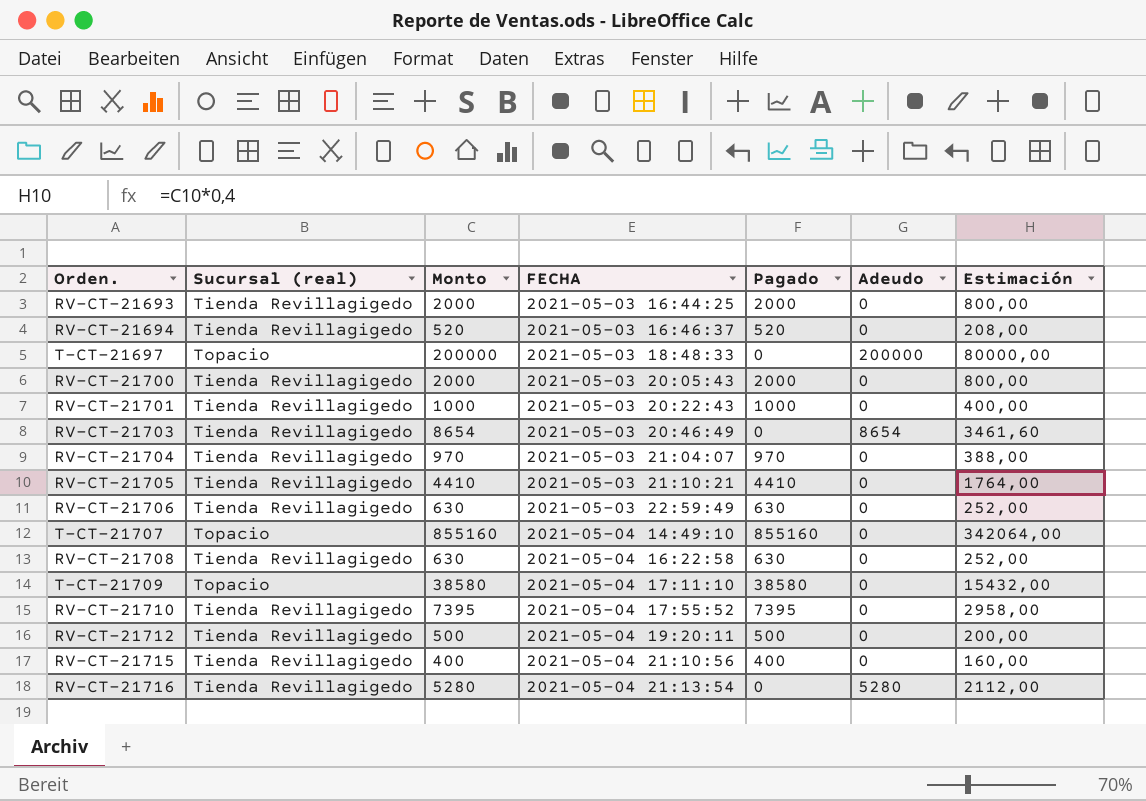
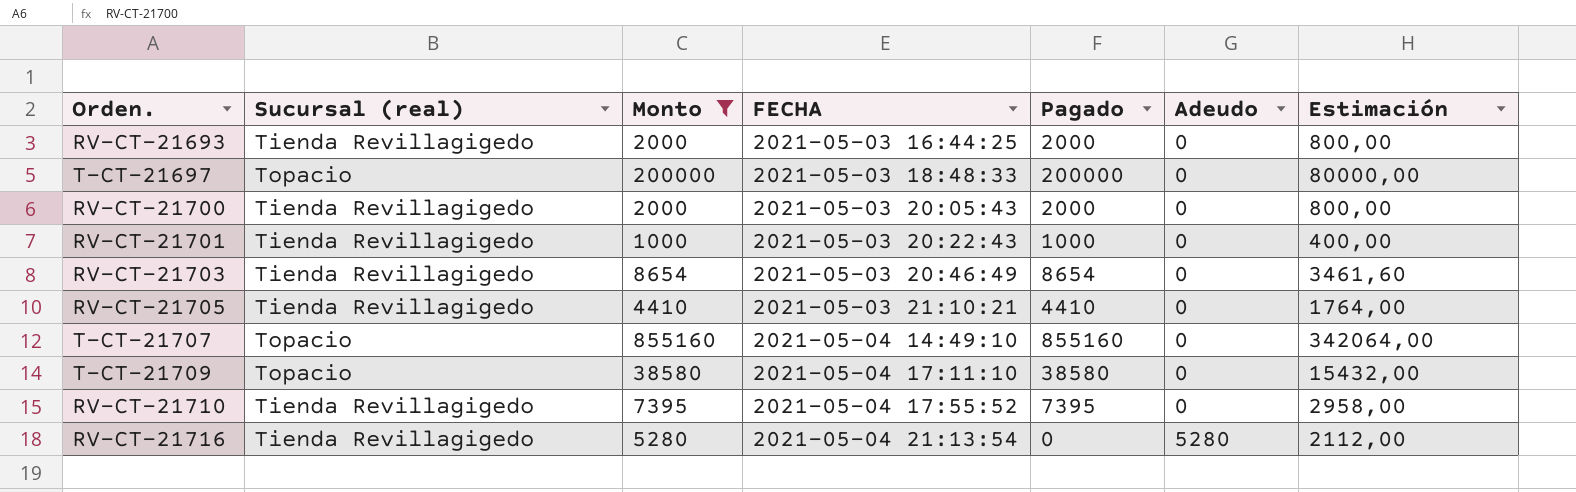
filter: none -> Monto >= 1000
T-CT-21697 | Pagado: 0 -> 200000
T-CT-21697 | Adeudo: 200000 -> 0
RV-CT-21703 | Pagado: 0 -> 8654
RV-CT-21703 | Adeudo: 8654 -> 0

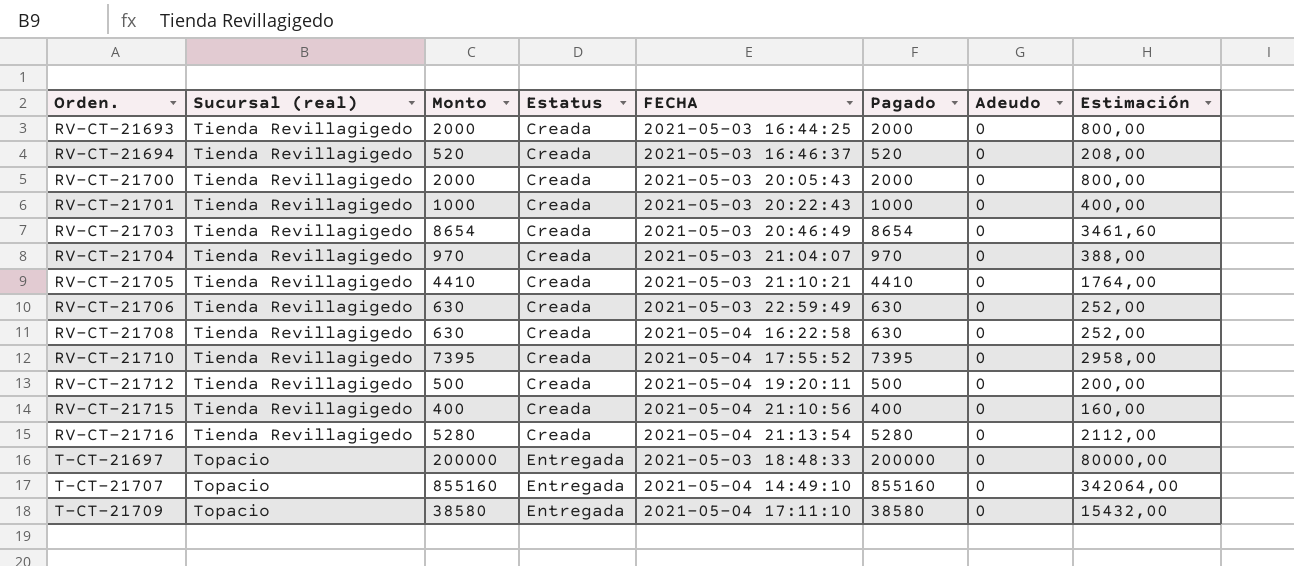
filter: Monto >= 1000 -> none
row order: FECHA ascending -> Orden. ascending
column Estatus | position: none -> 4
RV-CT-21716 | Pagado: 0 -> 5280
RV-CT-21716 | Adeudo: 5280 -> 0

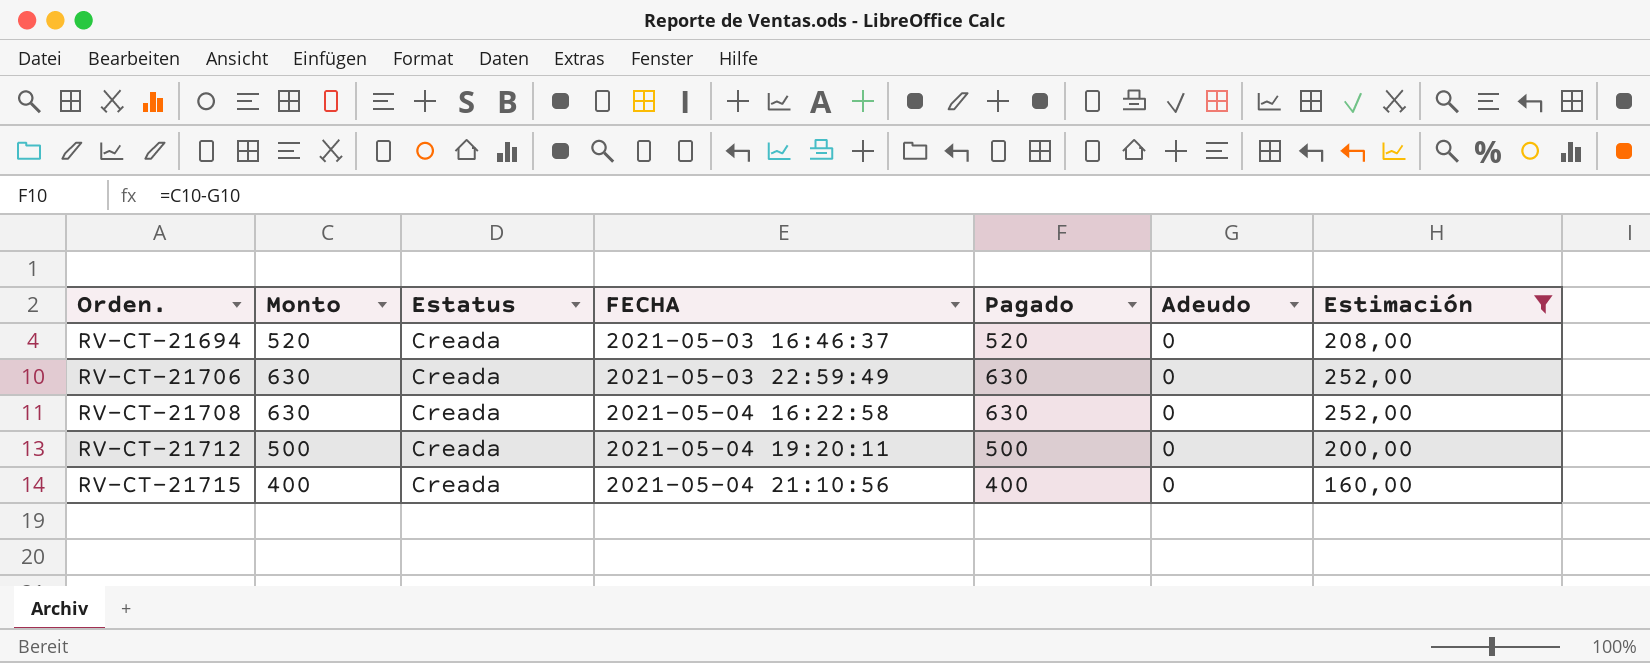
filter: none -> Estimación <= 252,00
column Sucursal (real) | position: 2 -> none

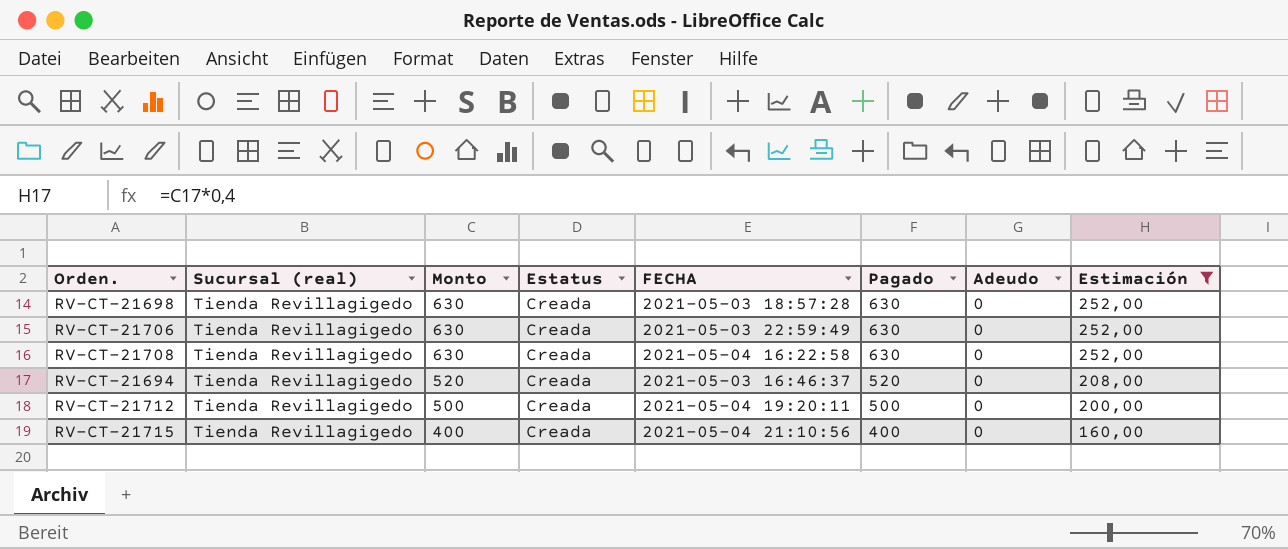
row order: Orden. ascending -> Monto descending
column Sucursal (real) | position: none -> 2
row RV-CT-21698: none -> Tienda Revillagigedo | 630 | Creada | 2021-05-03 18:57:28 | 630 | 0 | 252,00

